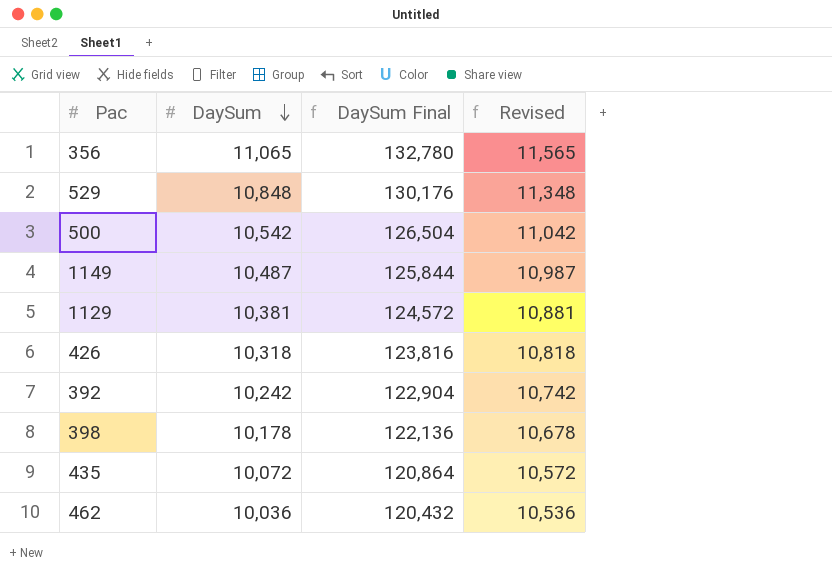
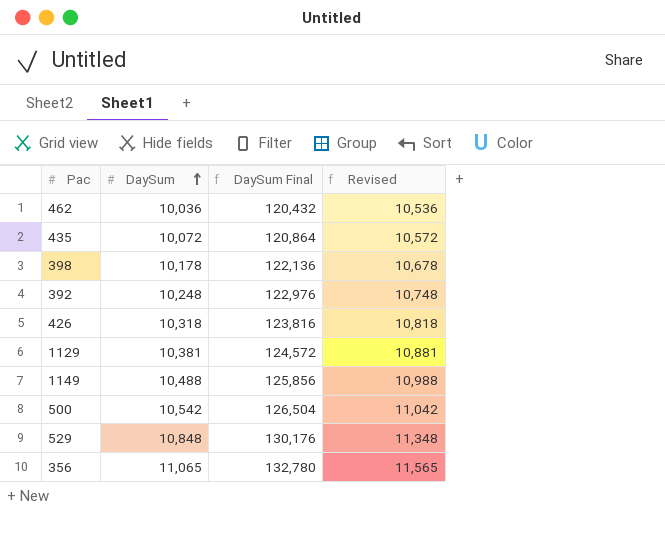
row order: DaySum descending -> DaySum ascending
392 | DaySum: 10,242 -> 10,248
392 | DaySum Final: 122,904 -> 122,976
392 | Revised: 10,742 -> 10,748
1149 | DaySum: 10,487 -> 10,488
1149 | DaySum Final: 125,844 -> 125,856
1149 | Revised: 10,987 -> 10,988

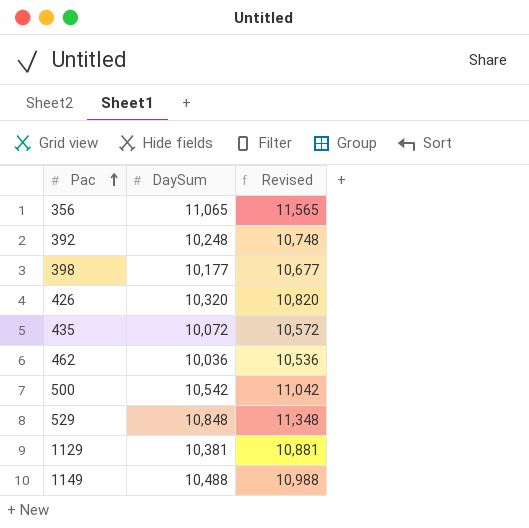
row order: DaySum ascending -> Pac ascending
column DaySum Final | formula: [DaySum] * 12 -> none
398 | DaySum: 10,178 -> 10,177
398 | Revised: 10,678 -> 10,677
426 | DaySum: 10,318 -> 10,320
426 | Revised: 10,818 -> 10,820

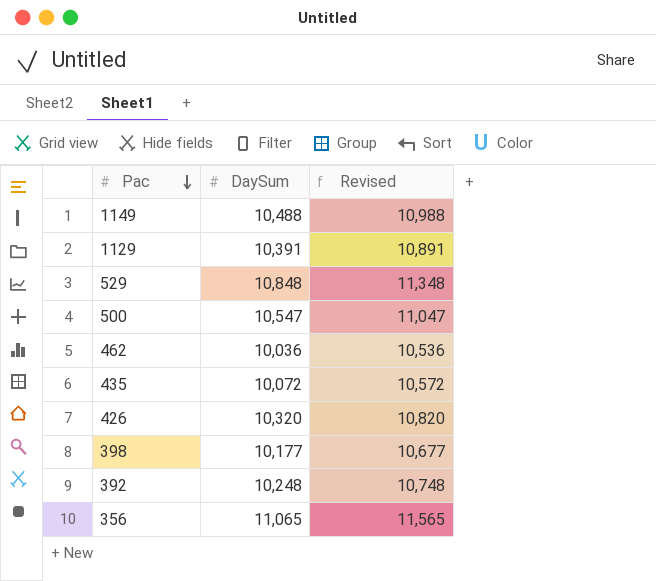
row order: Pac ascending -> Pac descending
1129 | DaySum: 10,381 -> 10,391
1129 | Revised: 10,881 -> 10,891
500 | DaySum: 10,542 -> 10,547
500 | Revised: 11,042 -> 11,047

